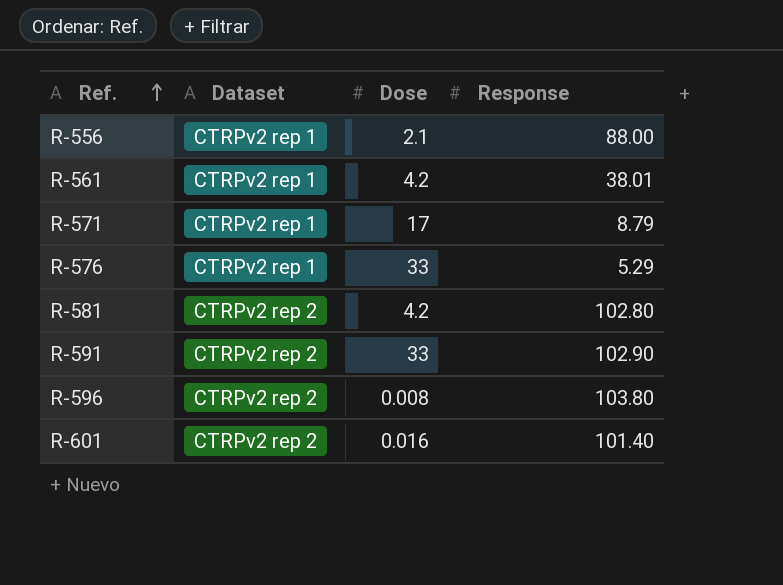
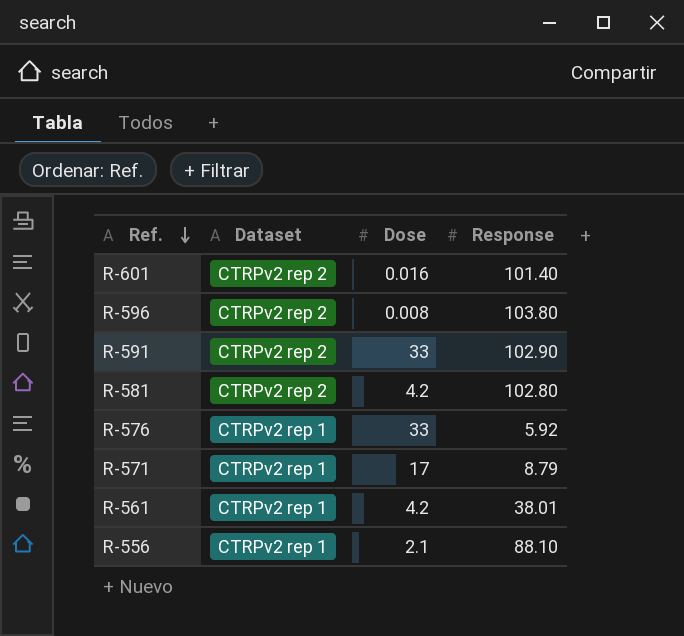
row order: Ref. ascending -> Ref. descending
R-576 | Response: 5.29 -> 5.92
R-556 | Response: 88.00 -> 88.10

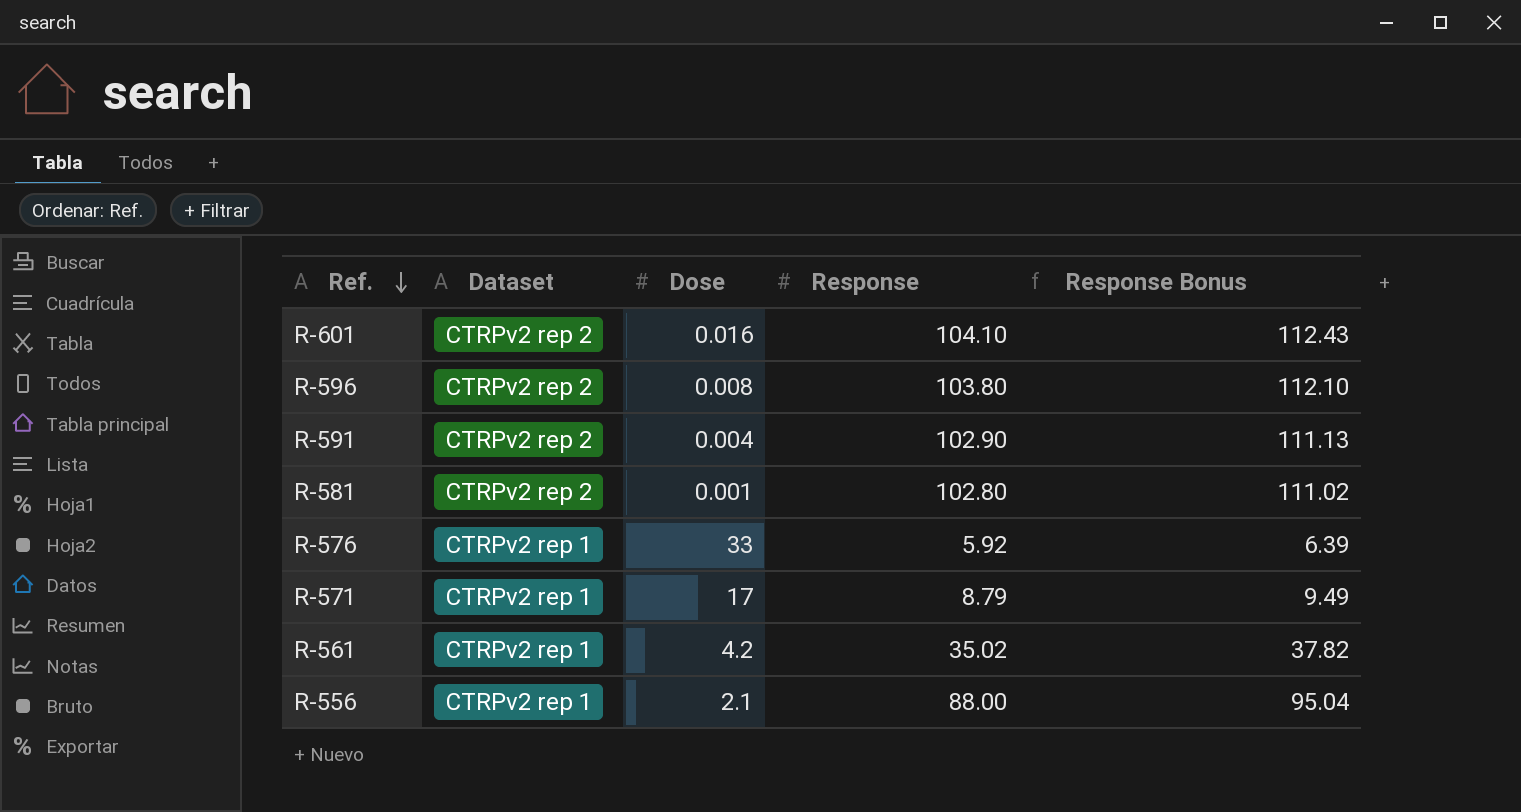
column Response Bonus | formula: none -> [Response] * 1.08
R-601 | Response: 101.40 -> 104.10
R-591 | Dose: 33 -> 0.004
R-581 | Dose: 4.2 -> 0.001
R-561 | Response: 38.01 -> 35.02
R-556 | Response: 88.10 -> 88.00

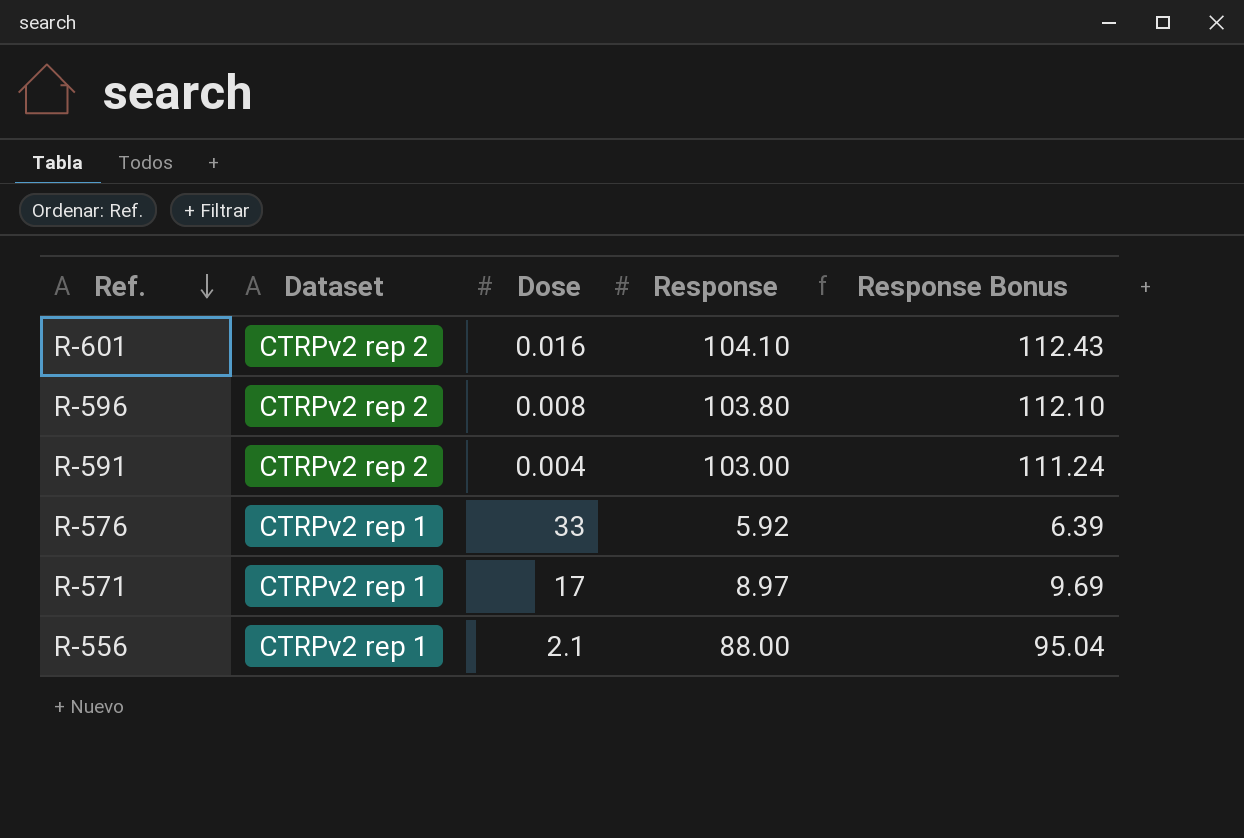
row R-581: CTRPv2 rep 2 | 0.001 | 102.80 | 111.02 -> none
row R-561: CTRPv2 rep 1 | 4.2 | 35.02 | 37.82 -> none
R-591 | Response: 102.90 -> 103.00
R-591 | Response Bonus: 111.13 -> 111.24
R-571 | Response: 8.79 -> 8.97
R-571 | Response Bonus: 9.49 -> 9.69

